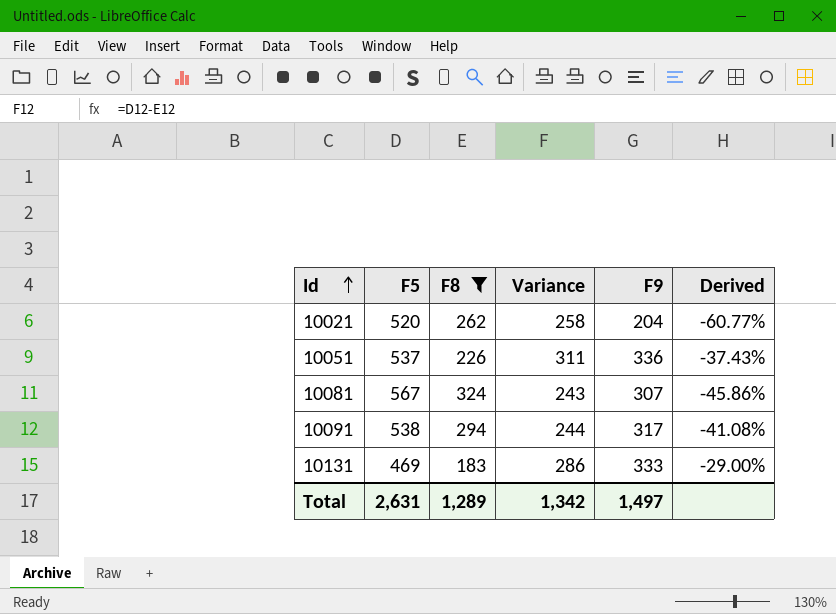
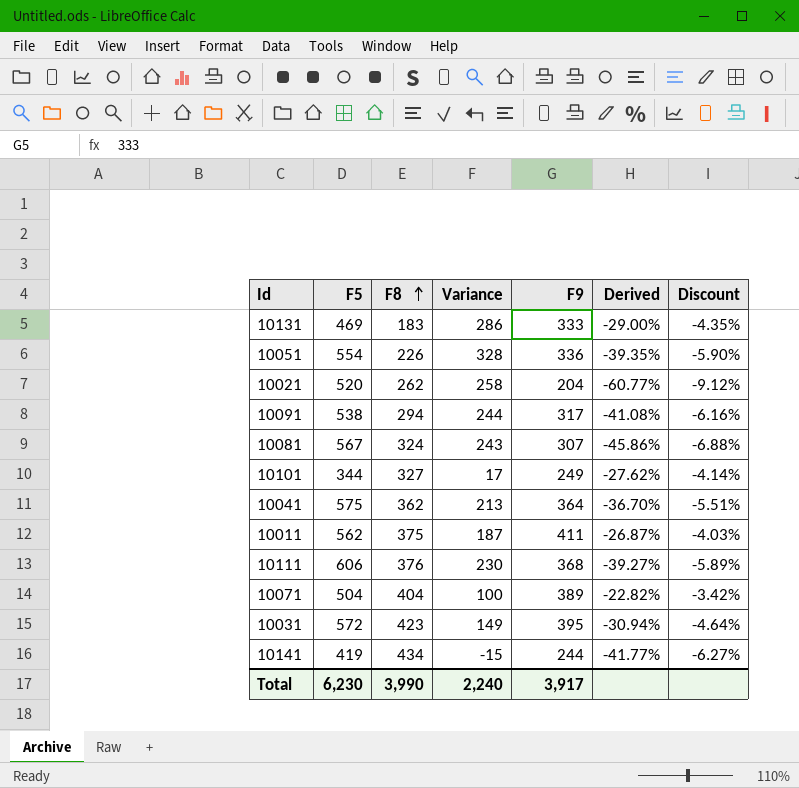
filter: F8 <= 324 -> none
row order: Id ascending -> F8 ascending
column Discount | formula: none -> [Derived] * 0.15
10051 | F5: 537 -> 554
10051 | Variance: 311 -> 328
10051 | Derived: -37.43% -> -39.35%
Total | F5: 2,631 -> 6,230
Total | F8: 1,289 -> 3,990
Total | Variance: 1,342 -> 2,240
Total | F9: 1,497 -> 3,917

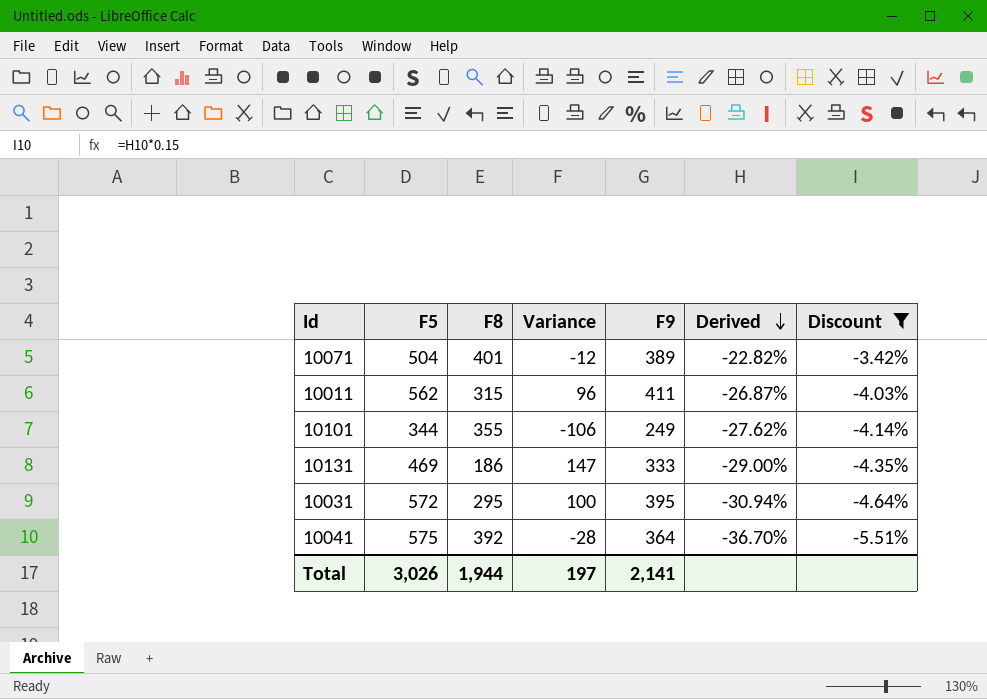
filter: none -> Discount >= -5.51%
row order: F8 ascending -> Derived descending
column Variance | formula: [F5] - [F8] -> [F9] - [F8]
10071 | F8: 404 -> 401
10011 | F8: 375 -> 315
10101 | F8: 327 -> 355
10131 | F8: 183 -> 186
10031 | F8: 423 -> 295
10041 | F8: 362 -> 392
Total | F5: 6,230 -> 3,026
Total | F8: 3,990 -> 1,944
Total | Variance: 2,240 -> 197
Total | F9: 3,917 -> 2,141

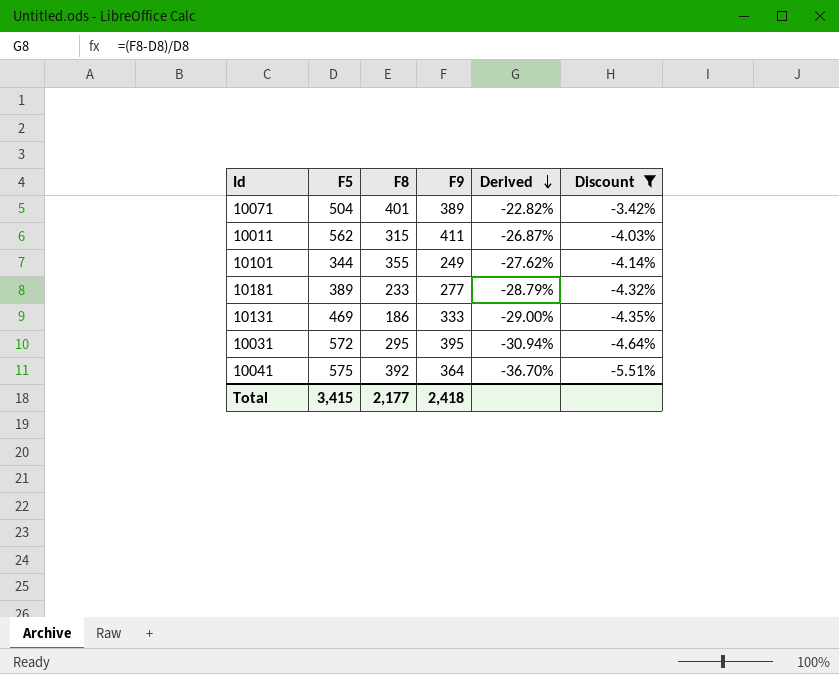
column Variance | formula: [F9] - [F8] -> none
row 10181: none -> 389 | 233 | 277 | -28.79% | -4.32%
Total | F5: 3,026 -> 3,415
Total | F8: 1,944 -> 2,177
Total | F9: 2,141 -> 2,418

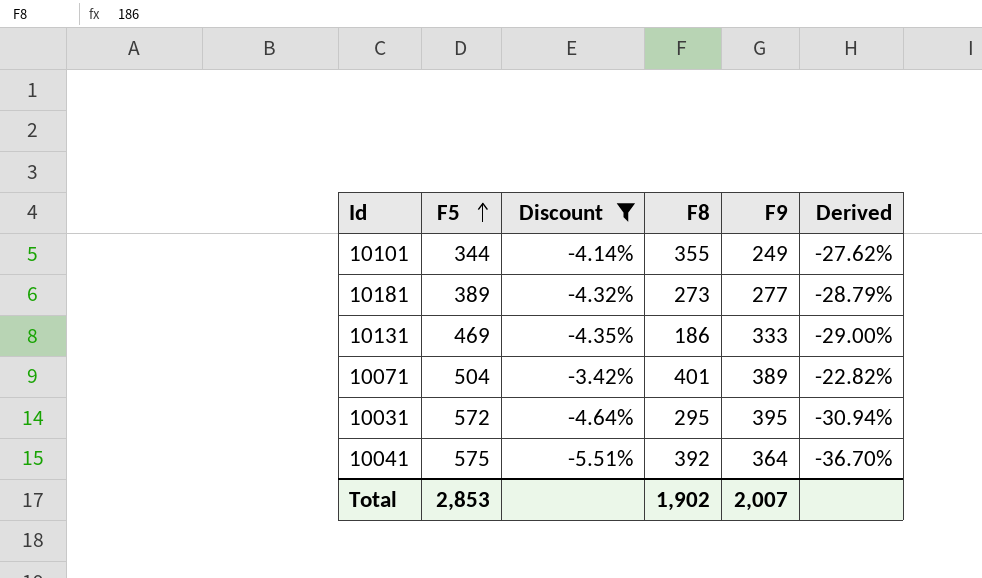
row order: Derived descending -> F5 ascending
column Discount | position: 6 -> 3
row 10011: 562 | 315 | 411 | -26.87% | -4.03% -> none
10181 | F8: 233 -> 273
Total | F5: 3,415 -> 2,853
Total | F8: 2,177 -> 1,902
Total | F9: 2,418 -> 2,007

